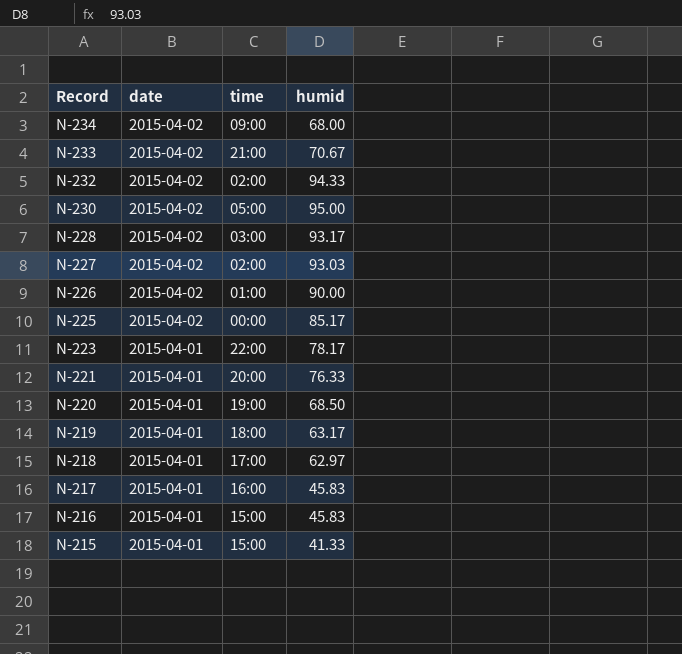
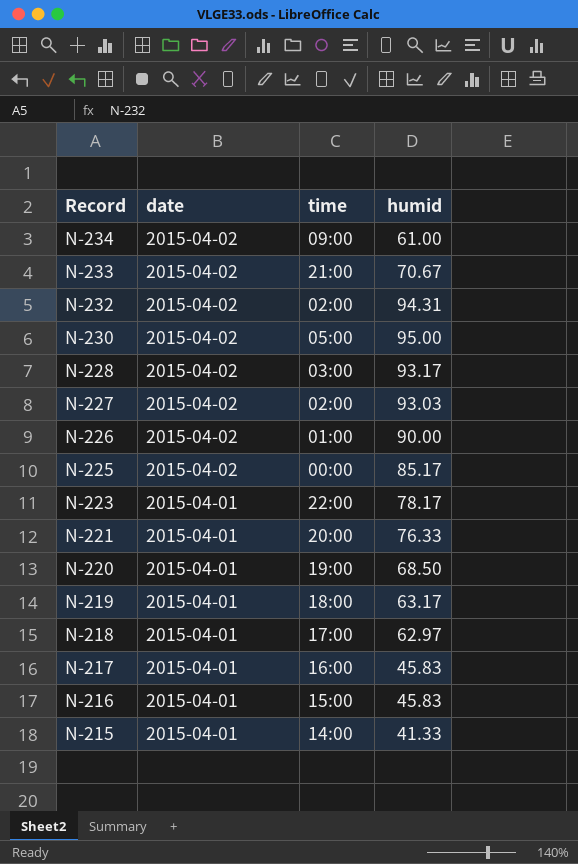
N-234 | humid: 68.00 -> 61.00
N-232 | humid: 94.33 -> 94.31
N-215 | time: 15:00 -> 14:00

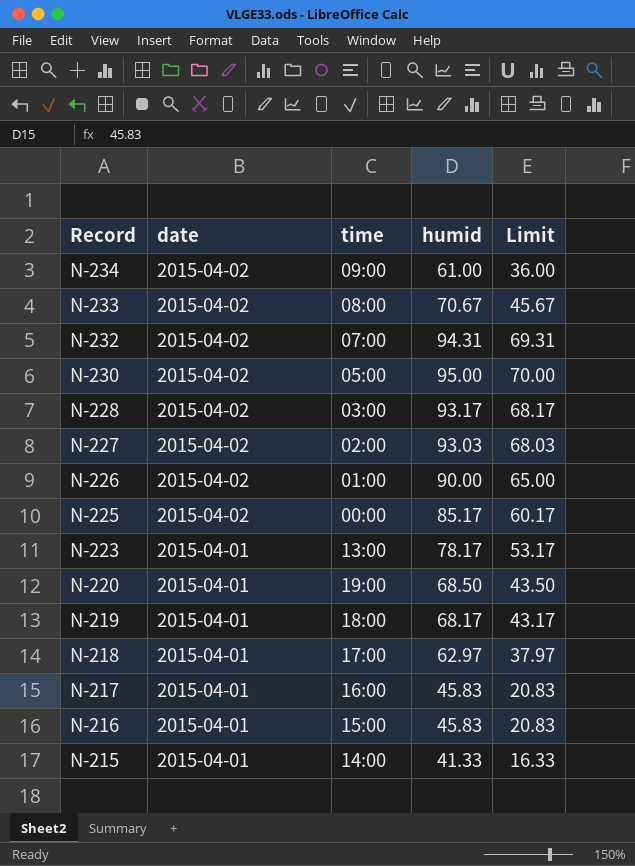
column Limit | formula: none -> [humid] - 25
row N-221: 2015-04-01 | 20:00 | 76.33 -> none
N-233 | time: 21:00 -> 08:00
N-232 | time: 02:00 -> 07:00
N-223 | time: 22:00 -> 13:00
N-219 | humid: 63.17 -> 68.17

